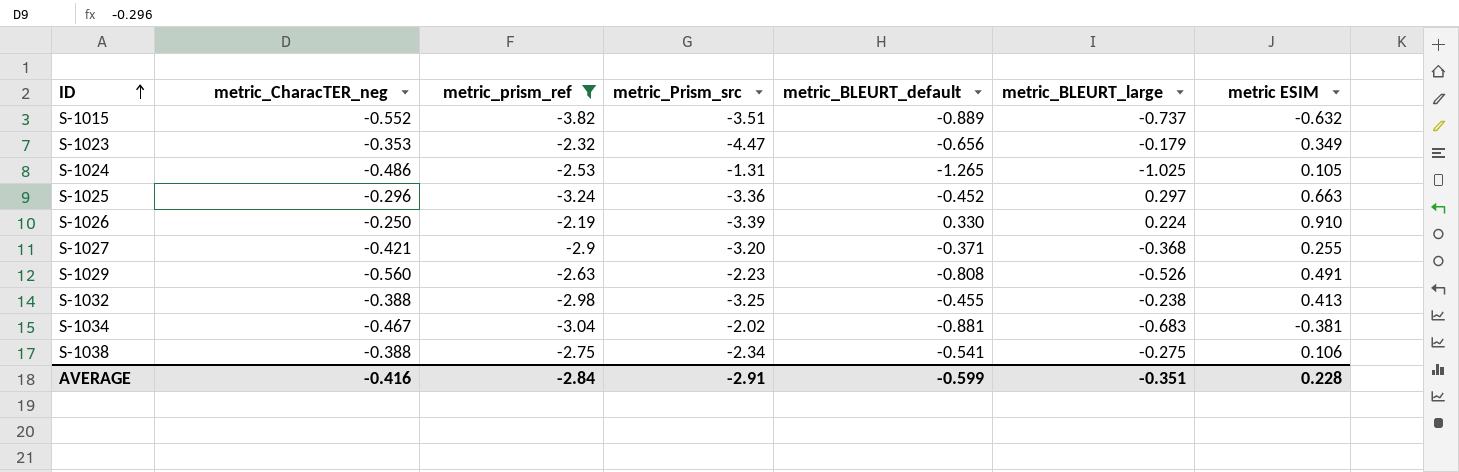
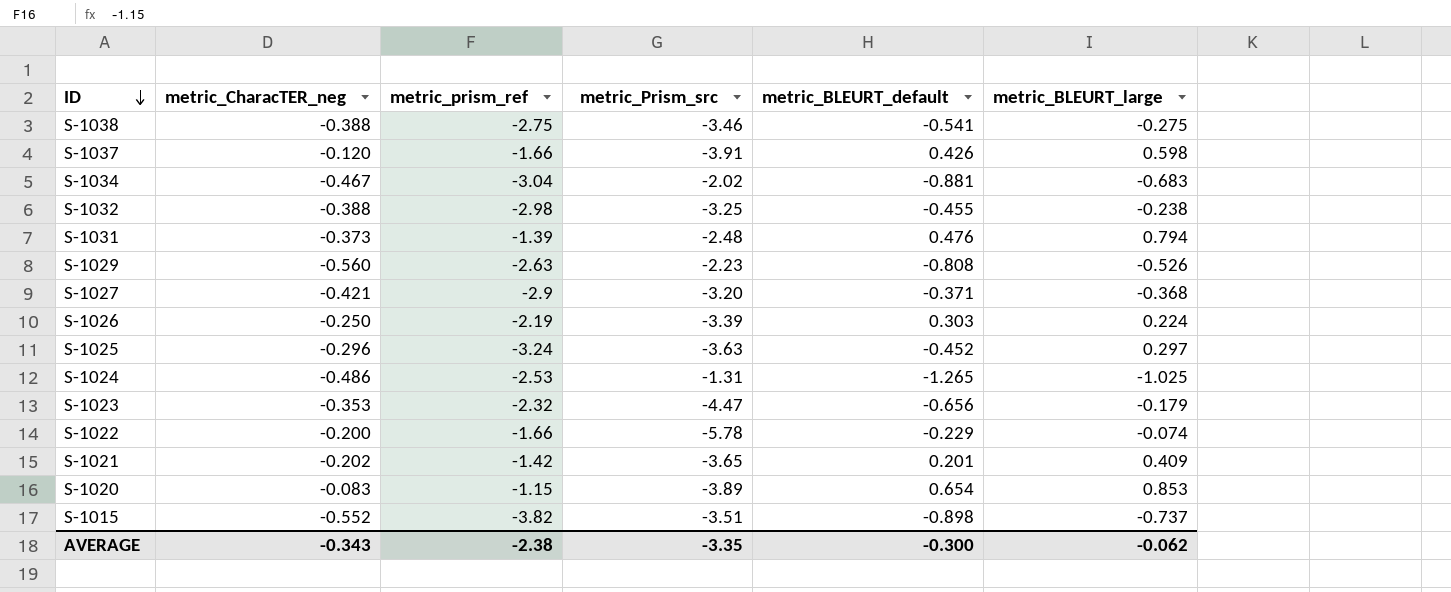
filter: metric_prism_ref <= -2.19 -> none
row order: ID ascending -> ID descending
column metric ESIM | position: 7 -> none
S-1038 | metric_Prism_src: -2.34 -> -3.46
S-1026 | metric_BLEURT_default: 0.330 -> 0.303
S-1025 | metric_Prism_src: -3.36 -> -3.63
S-1015 | metric_BLEURT_default: -0.889 -> -0.898
AVERAGE | metric_CharacTER_neg: -0.416 -> -0.343
AVERAGE | metric_prism_ref: -2.84 -> -2.38
AVERAGE | metric_Prism_src: -2.91 -> -3.35
AVERAGE | metric_BLEURT_default: -0.599 -> -0.300
AVERAGE | metric_BLEURT_large: -0.351 -> -0.062

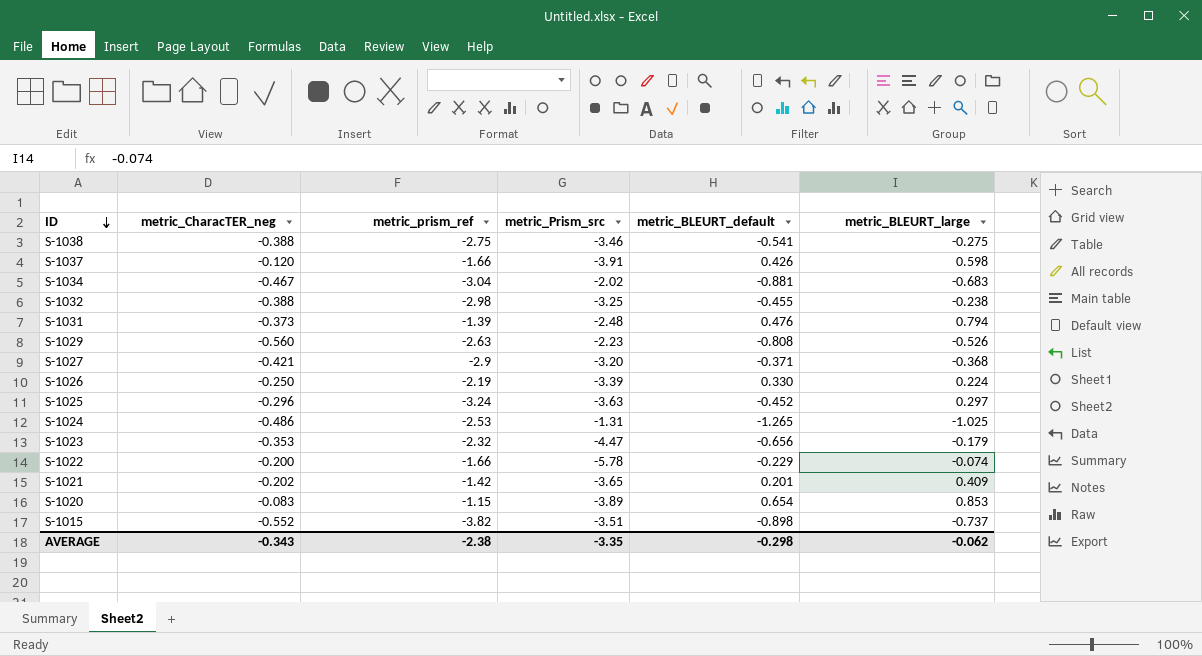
S-1026 | metric_BLEURT_default: 0.303 -> 0.330
AVERAGE | metric_BLEURT_default: -0.300 -> -0.298

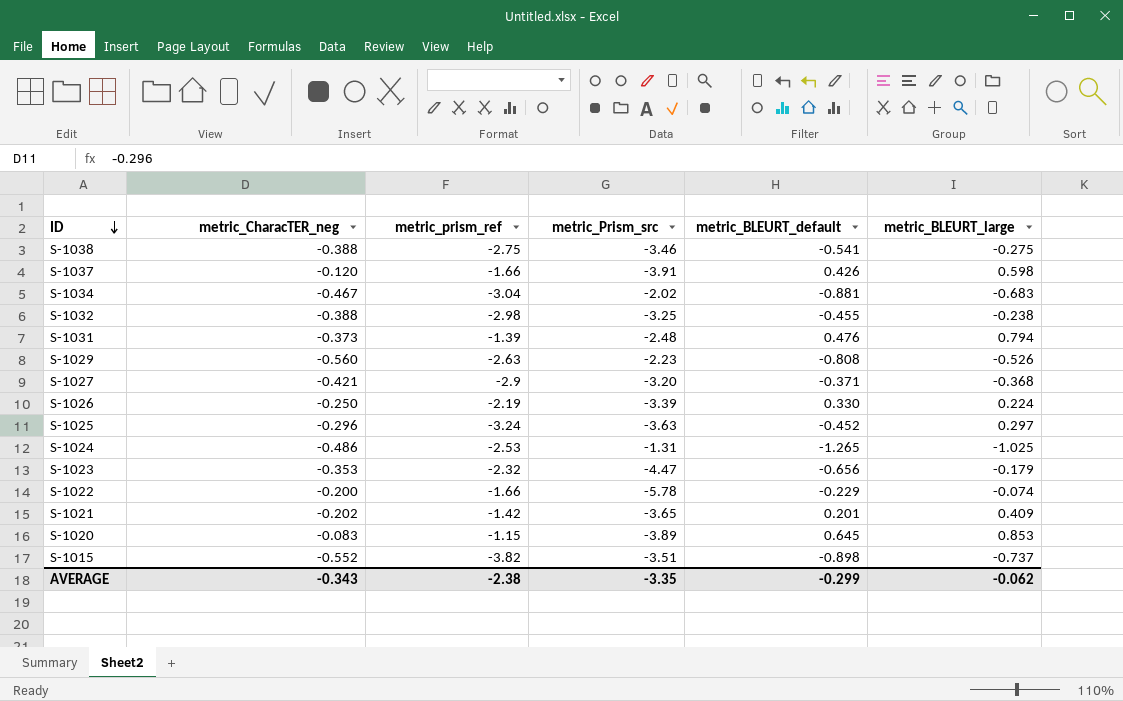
S-1020 | metric_BLEURT_default: 0.654 -> 0.645
AVERAGE | metric_BLEURT_default: -0.298 -> -0.299

